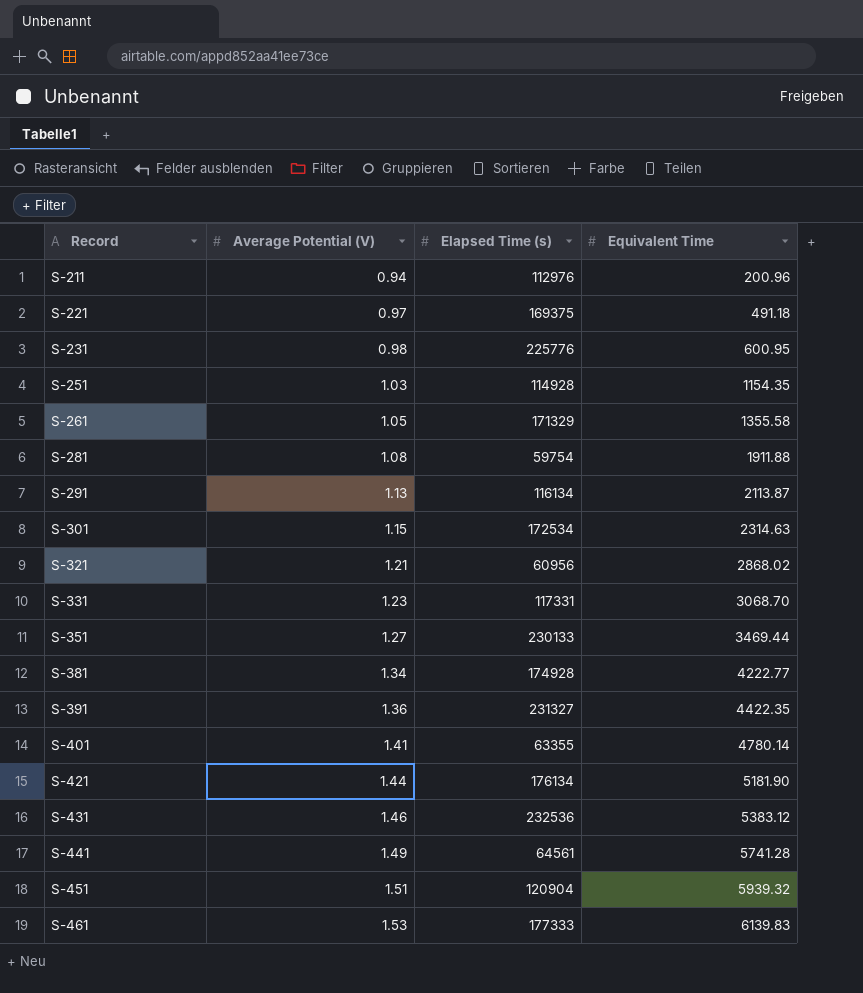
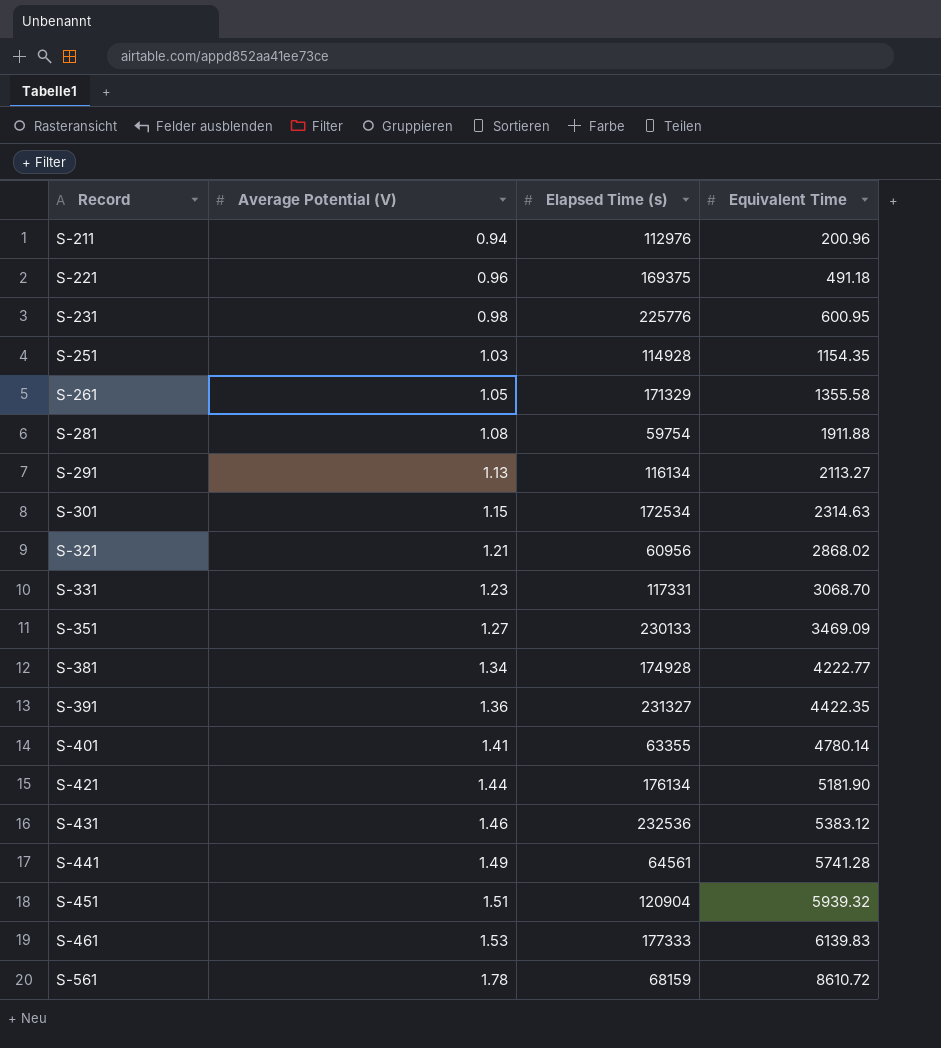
S-221 | Average Potential (V): 0.97 -> 0.96
S-291 | Equivalent Time: 2113.87 -> 2113.27
S-351 | Equivalent Time: 3469.44 -> 3469.09
row S-561: none -> 1.78 | 68159 | 8610.72

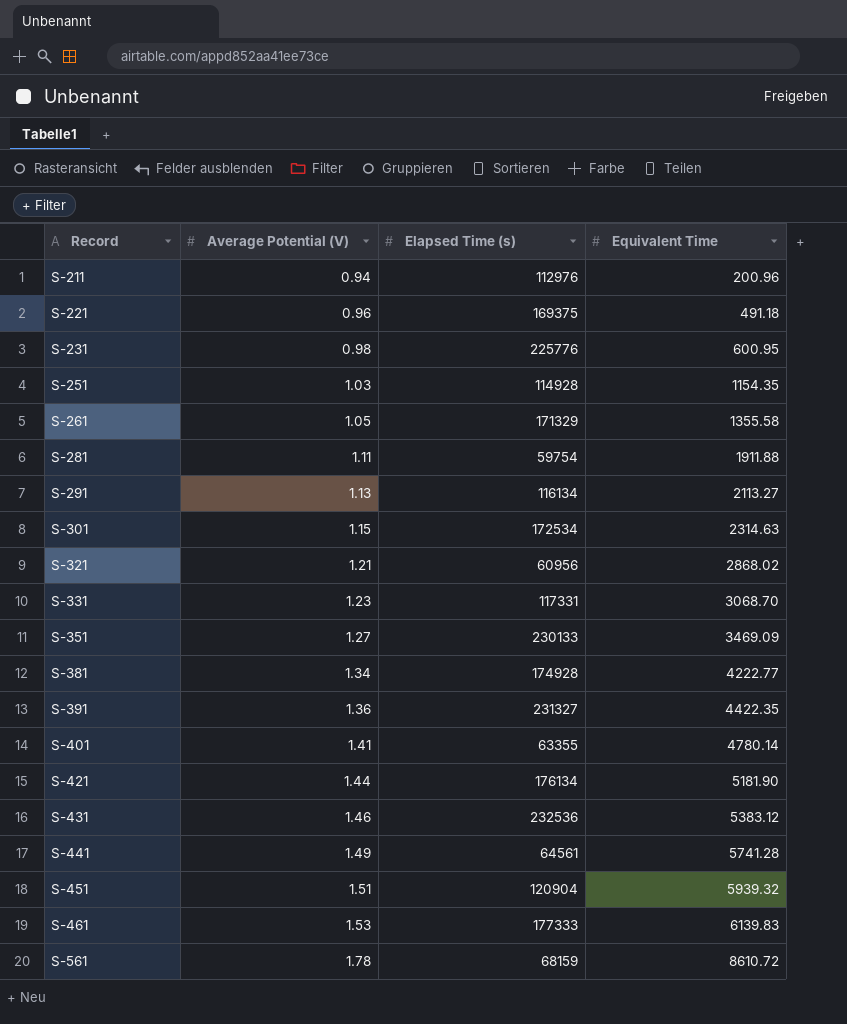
S-281 | Average Potential (V): 1.08 -> 1.11

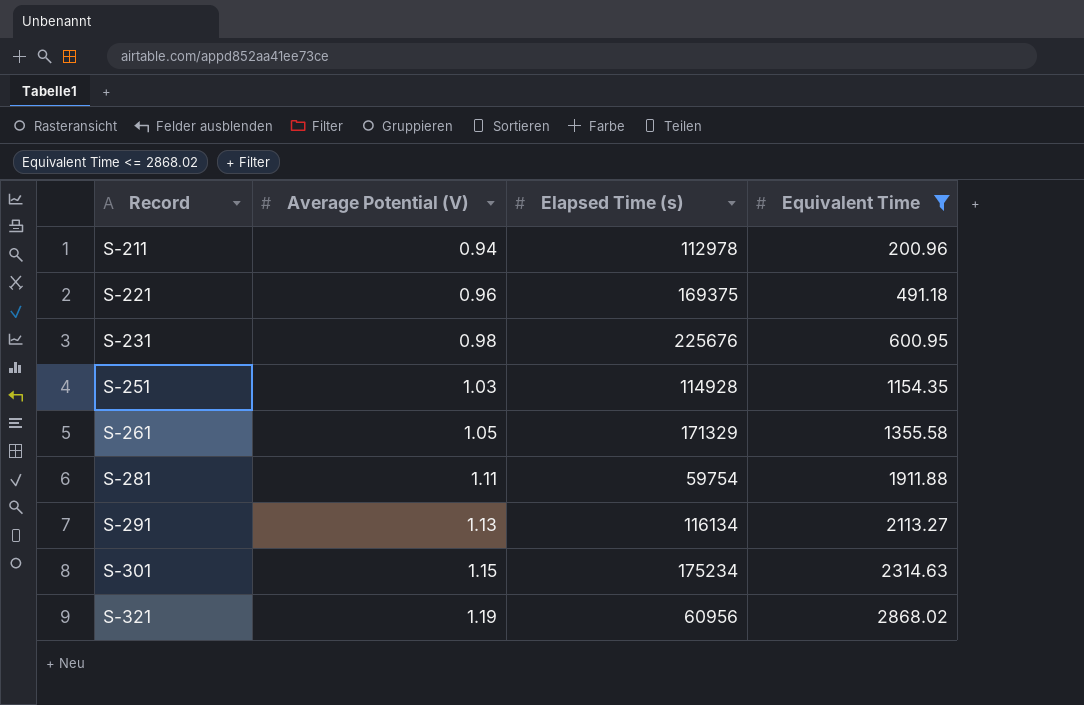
filter: none -> Equivalent Time <= 2868.02
S-211 | Elapsed Time (s): 112976 -> 112978
S-231 | Elapsed Time (s): 225776 -> 225676
S-301 | Elapsed Time (s): 172534 -> 175234
S-321 | Average Potential (V): 1.21 -> 1.19

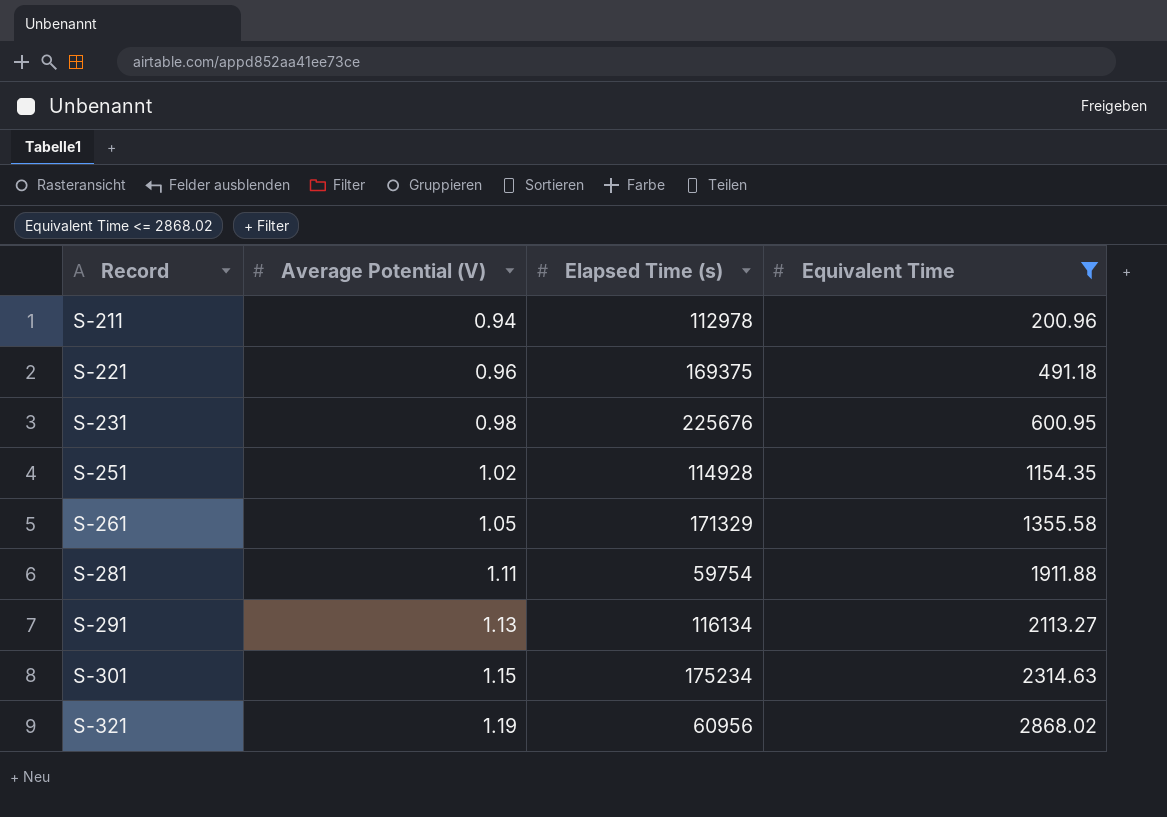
S-251 | Average Potential (V): 1.03 -> 1.02

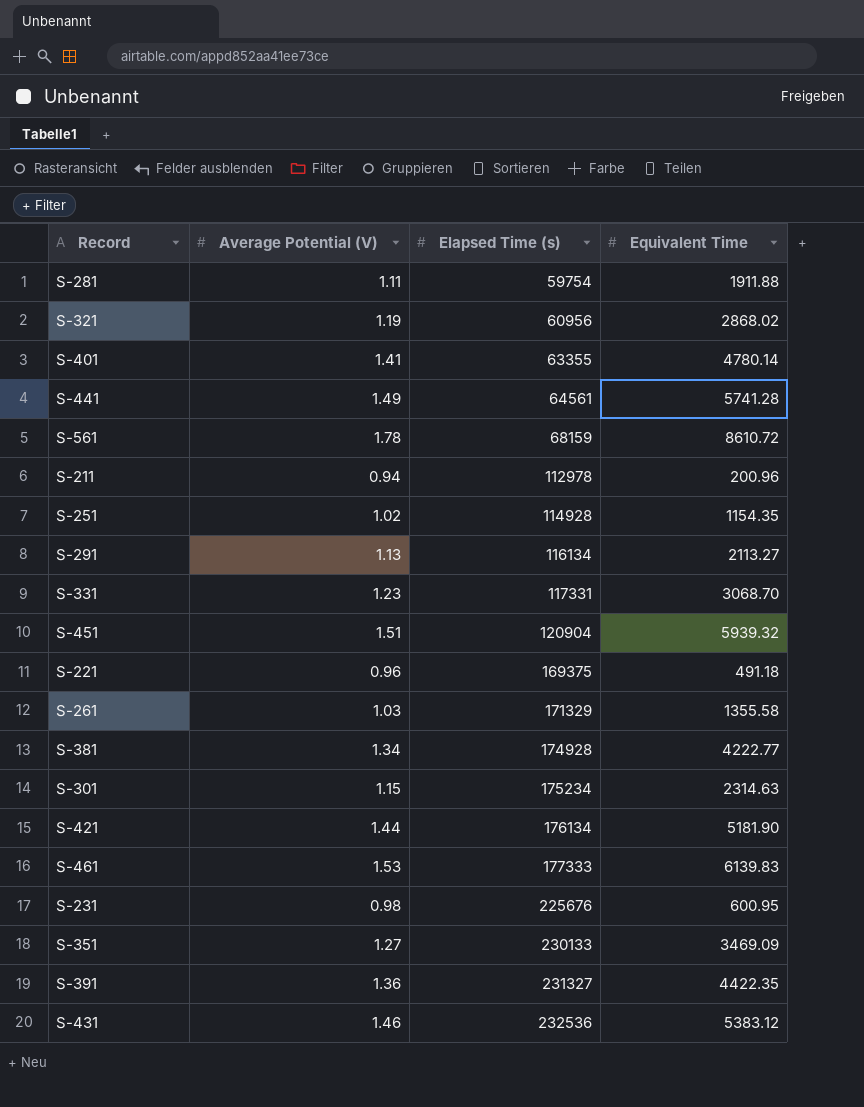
filter: Equivalent Time <= 2868.02 -> none
row order: Record ascending -> Elapsed Time (s) ascending
S-261 | Average Potential (V): 1.05 -> 1.03

